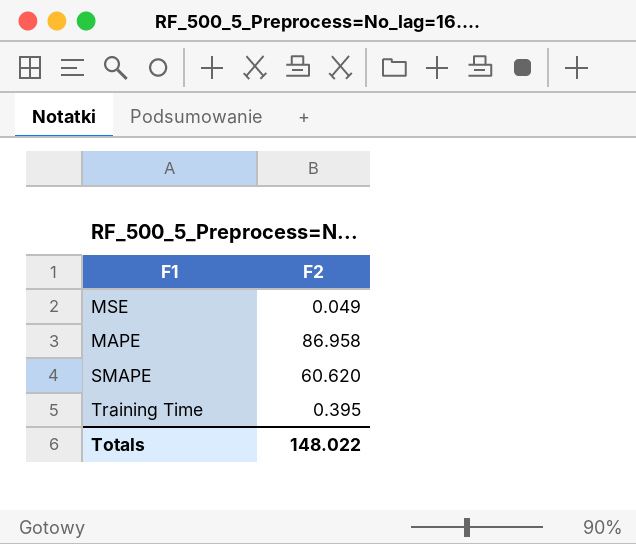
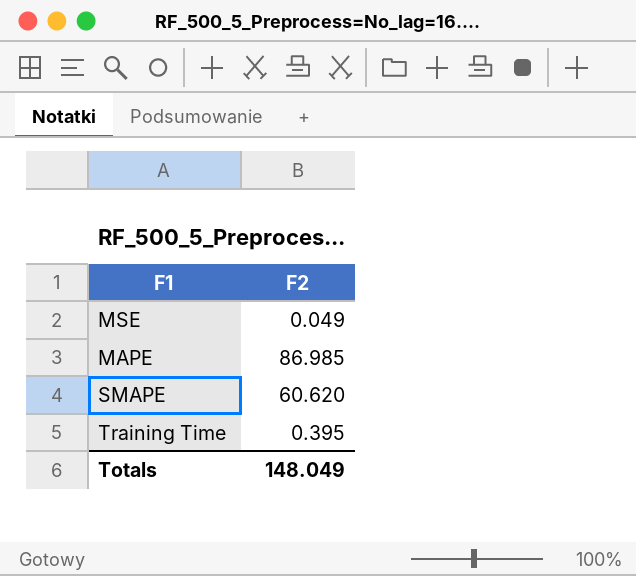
MAPE | F2: 86.958 -> 86.985
Totals | F2: 148.022 -> 148.049

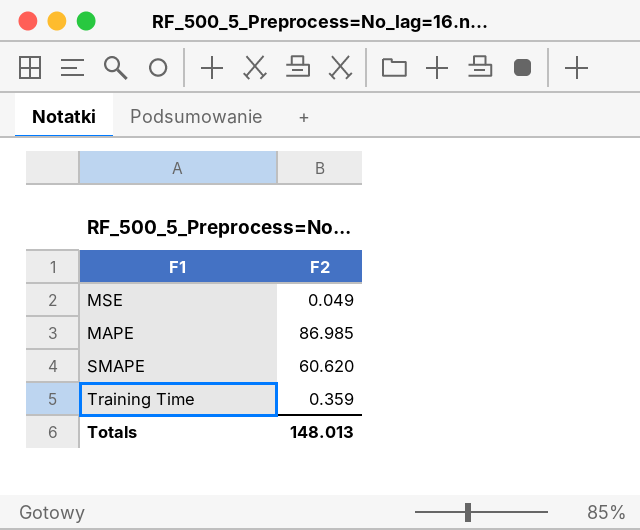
Training Time | F2: 0.395 -> 0.359
Totals | F2: 148.049 -> 148.013

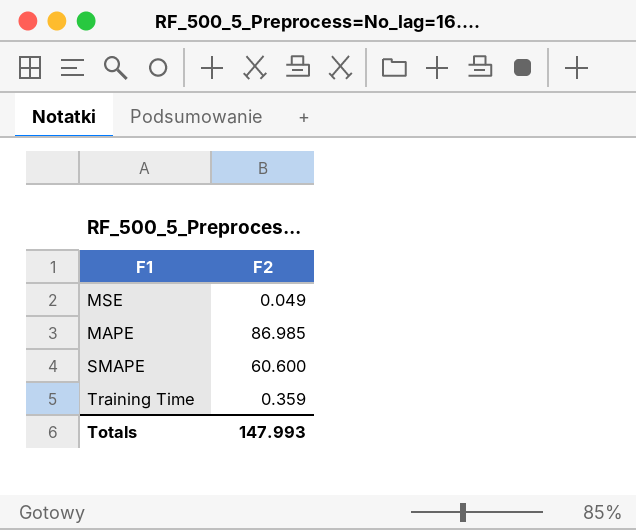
SMAPE | F2: 60.620 -> 60.600
Totals | F2: 148.013 -> 147.993

